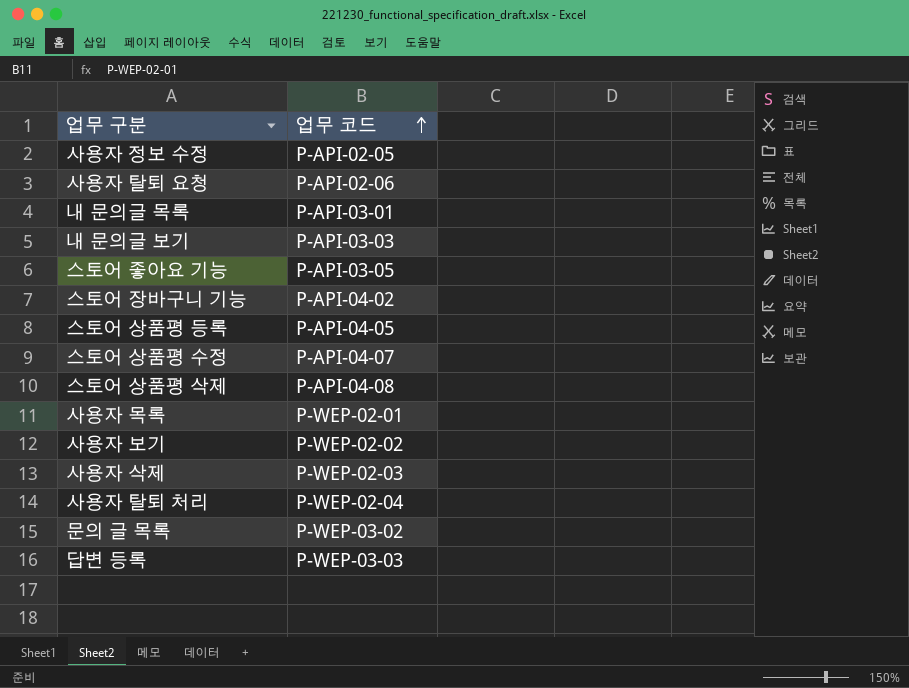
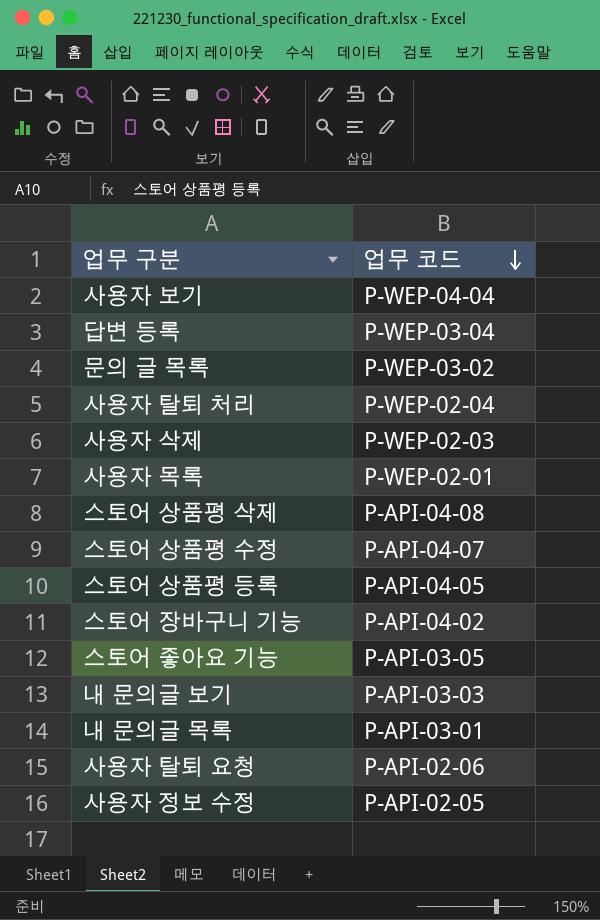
row order: 업무 코드 ascending -> 업무 코드 descending
사용자 보기 | 업무 코드: P-WEP-02-02 -> P-WEP-04-04
답변 등록 | 업무 코드: P-WEP-03-03 -> P-WEP-03-04

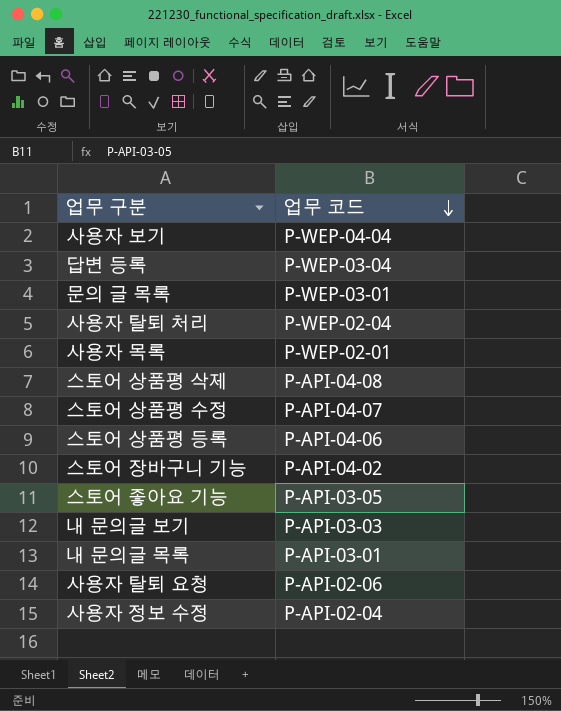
row 사용자 삭제: P-WEP-02-03 -> none
문의 글 목록 | 업무 코드: P-WEP-03-02 -> P-WEP-03-01
스토어 상품평 등록 | 업무 코드: P-API-04-05 -> P-API-04-06
사용자 정보 수정 | 업무 코드: P-API-02-05 -> P-API-02-04

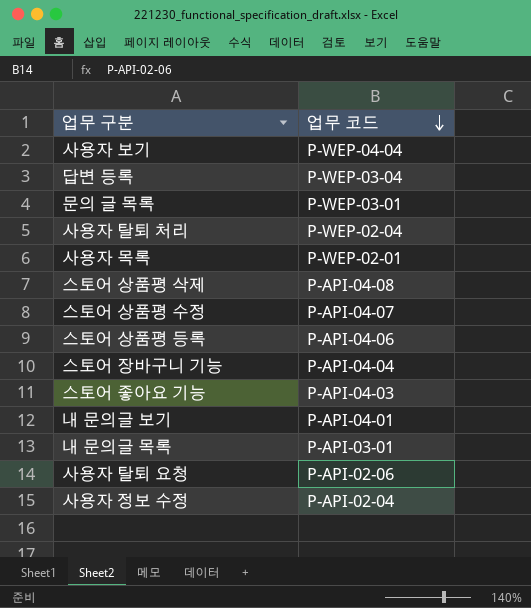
스토어 장바구니 기능 | 업무 코드: P-API-04-02 -> P-API-04-04
스토어 좋아요 기능 | 업무 코드: P-API-03-05 -> P-API-04-03
내 문의글 보기 | 업무 코드: P-API-03-03 -> P-API-04-01

